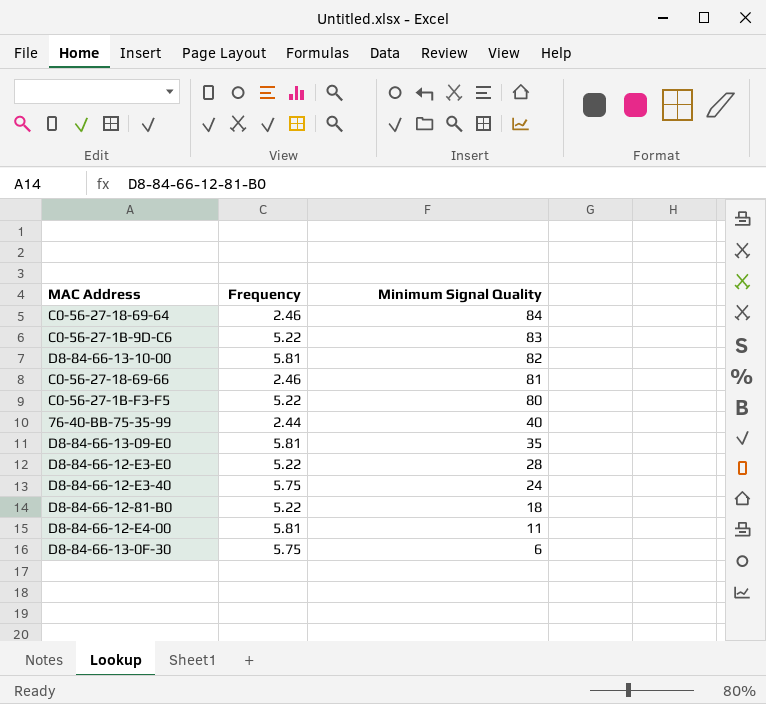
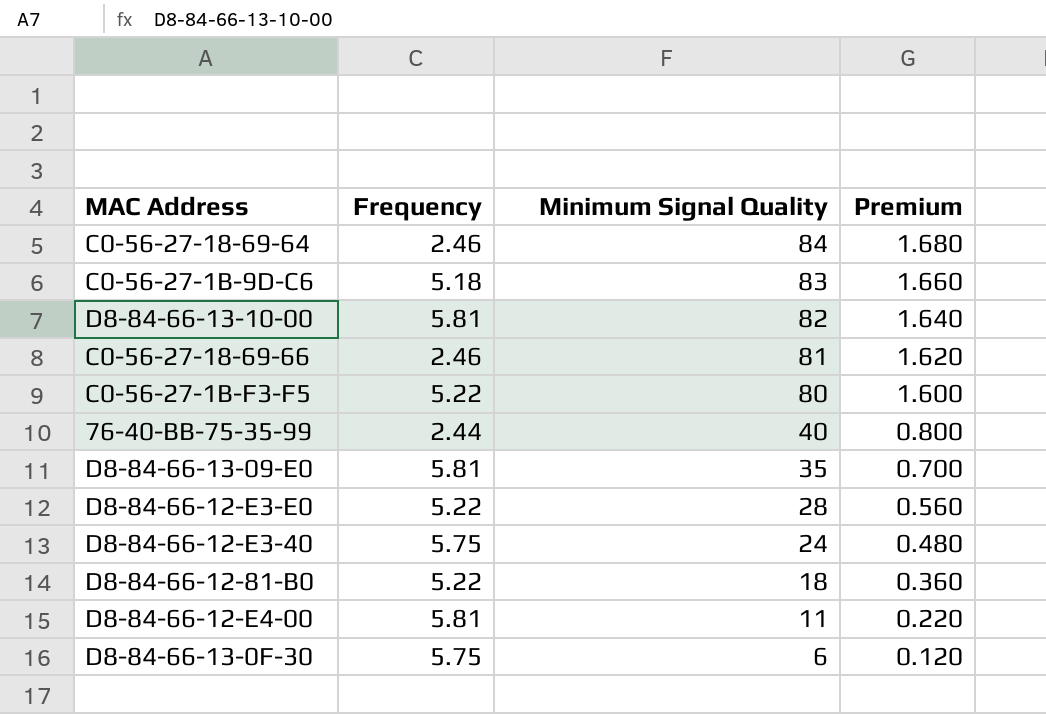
column Premium | formula: none -> [Minimum Signal Quality] * 0.02
C0-56-27-1B-9D-C6 | Frequency: 5.22 -> 5.18

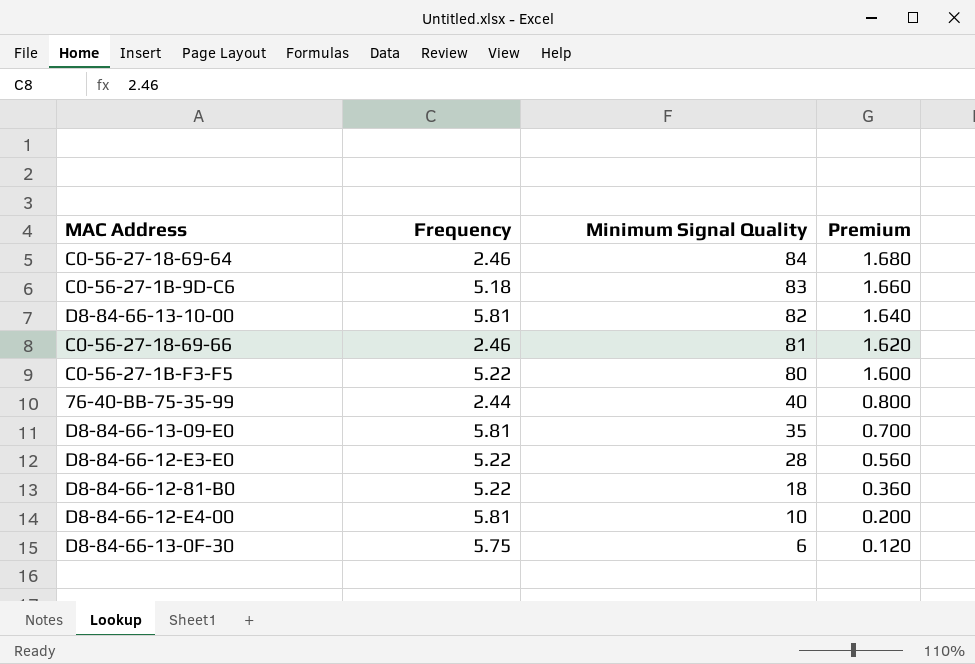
row D8-84-66-12-E3-40: 5.75 | 24 | 0.480 -> none
D8-84-66-12-E4-00 | Minimum Signal Quality: 11 -> 10
D8-84-66-12-E4-00 | Premium: 0.220 -> 0.200

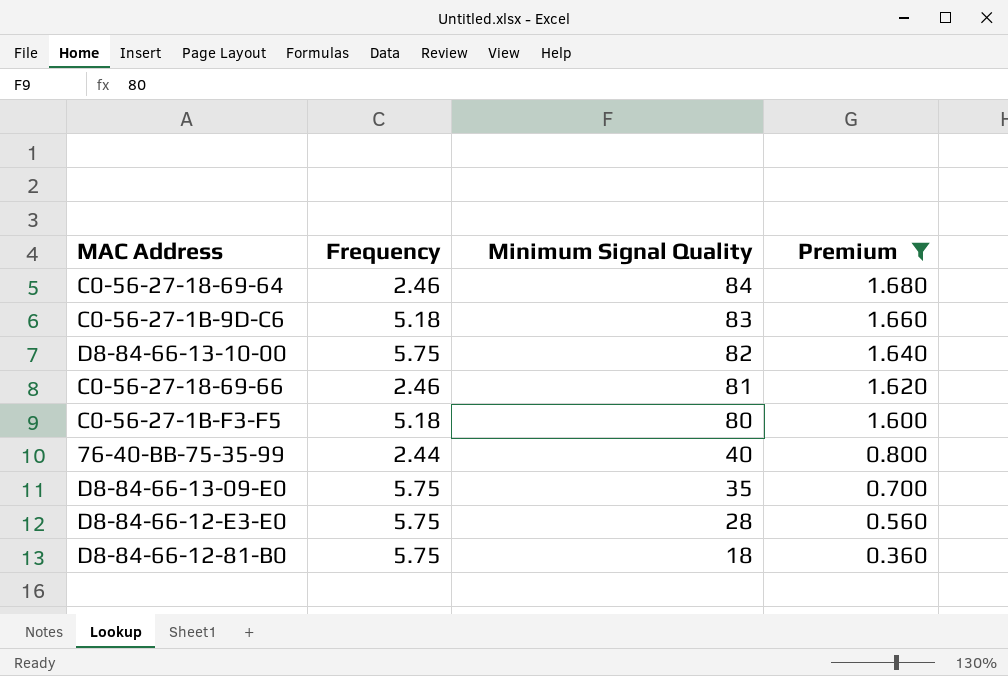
filter: none -> Premium >= 0.360
D8-84-66-13-10-00 | Frequency: 5.81 -> 5.75
C0-56-27-1B-F3-F5 | Frequency: 5.22 -> 5.18
D8-84-66-13-09-E0 | Frequency: 5.81 -> 5.75
D8-84-66-12-E3-E0 | Frequency: 5.22 -> 5.75
D8-84-66-12-81-B0 | Frequency: 5.22 -> 5.75

